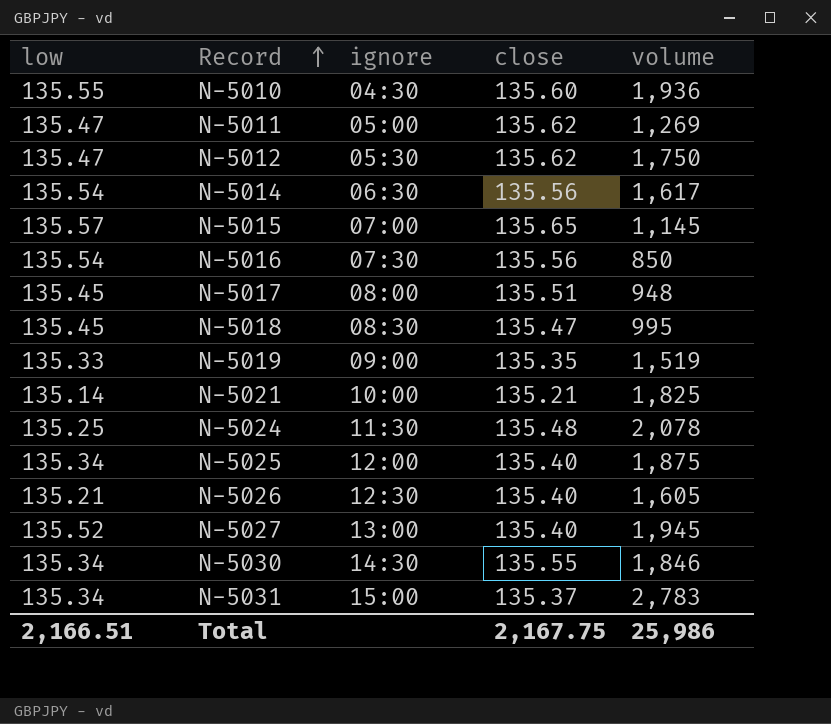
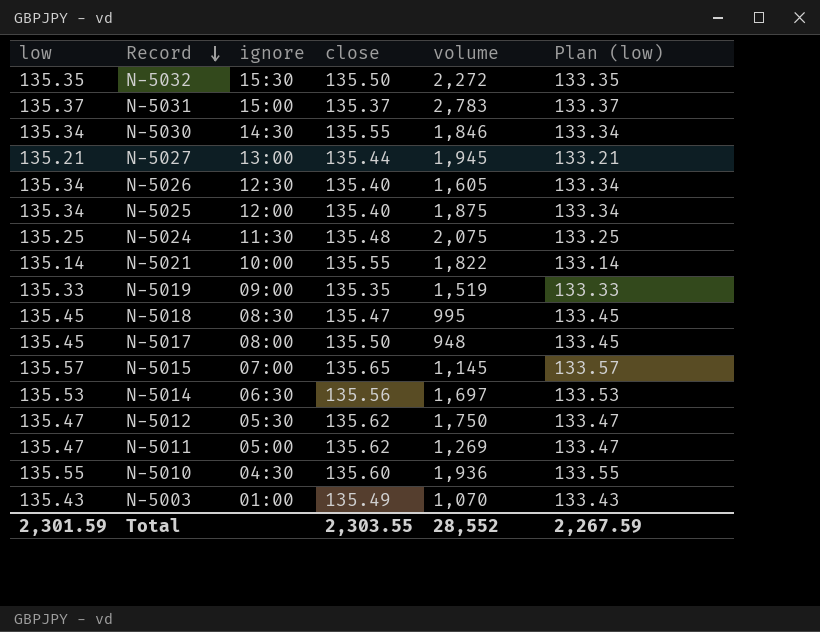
row order: Record ascending -> Record descending
column Plan (low) | formula: none -> [low] - 2
row N-5016: 135.54 | 07:30 | 135.56 | 850 -> none
row N-5032: none -> 135.35 | 15:30 | 135.50 | 2,272 | 133.35
N-5031 | low: 135.34 -> 135.37
N-5027 | low: 135.52 -> 135.21
N-5027 | close: 135.40 -> 135.44
N-5026 | low: 135.21 -> 135.34
N-5024 | volume: 2,078 -> 2,075
N-5021 | close: 135.21 -> 135.55
N-5021 | volume: 1,825 -> 1,822
N-5017 | close: 135.51 -> 135.50
N-5014 | low: 135.54 -> 135.53
N-5014 | volume: 1,617 -> 1,697
row N-5003: none -> 135.43 | 01:00 | 135.49 | 1,070 | 133.43
Total | low: 2,166.51 -> 2,301.59
Total | close: 2,167.75 -> 2,303.55
Total | volume: 25,986 -> 28,552

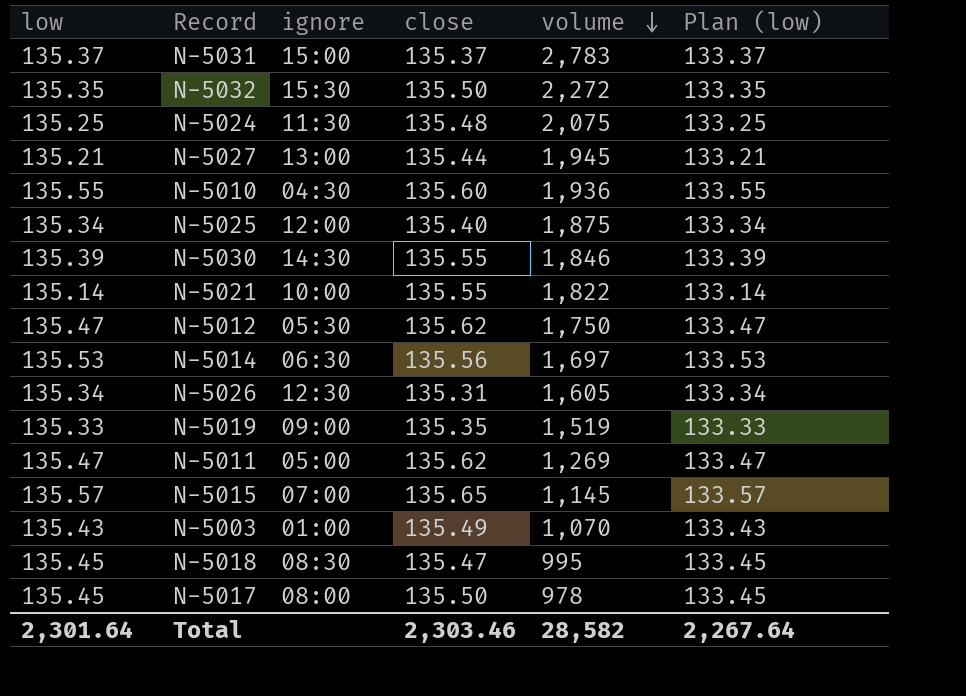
row order: Record descending -> volume descending
N-5030 | low: 135.34 -> 135.39
N-5030 | Plan (low): 133.34 -> 133.39
N-5026 | close: 135.40 -> 135.31
N-5017 | volume: 948 -> 978
Total | low: 2,301.59 -> 2,301.64
Total | close: 2,303.55 -> 2,303.46
Total | volume: 28,552 -> 28,582
Total | Plan (low): 2,267.59 -> 2,267.64

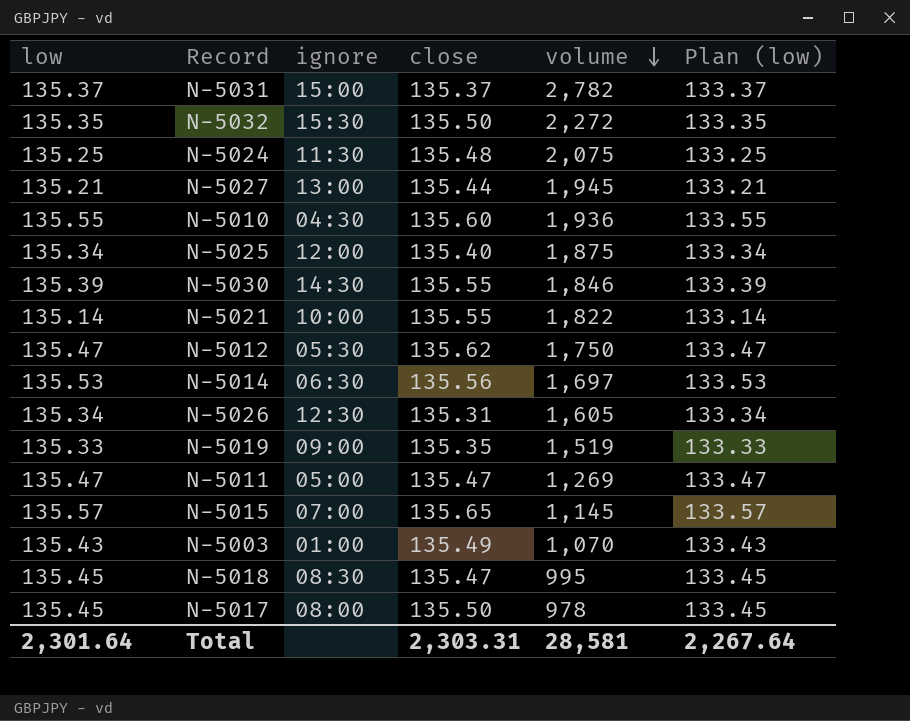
N-5031 | volume: 2,783 -> 2,782
N-5011 | close: 135.62 -> 135.47
Total | close: 2,303.46 -> 2,303.31
Total | volume: 28,582 -> 28,581

